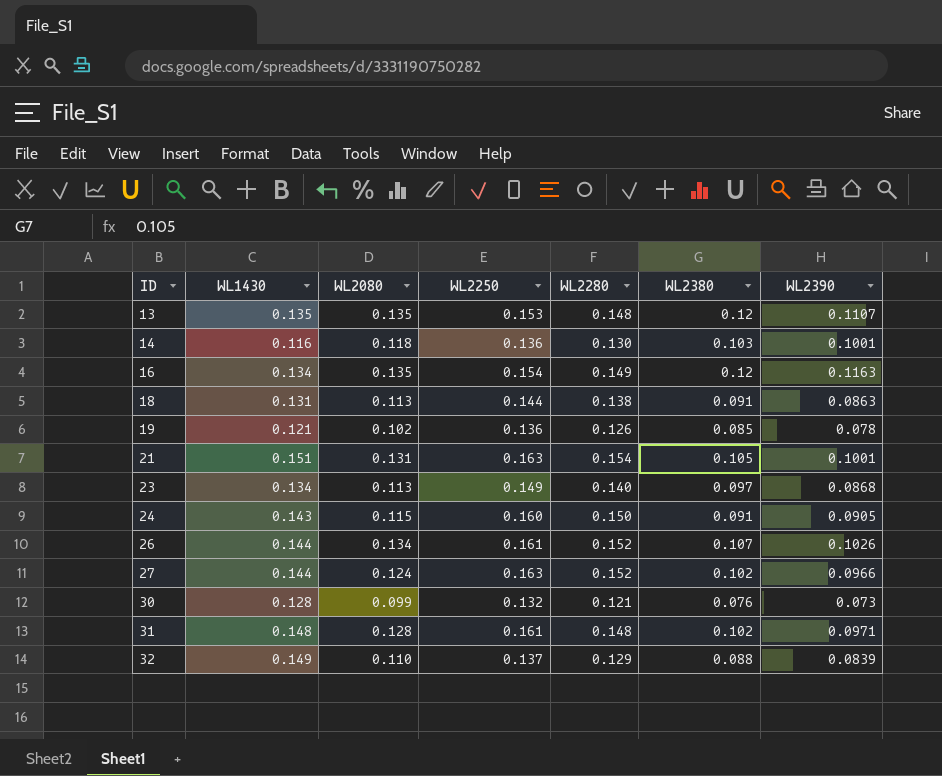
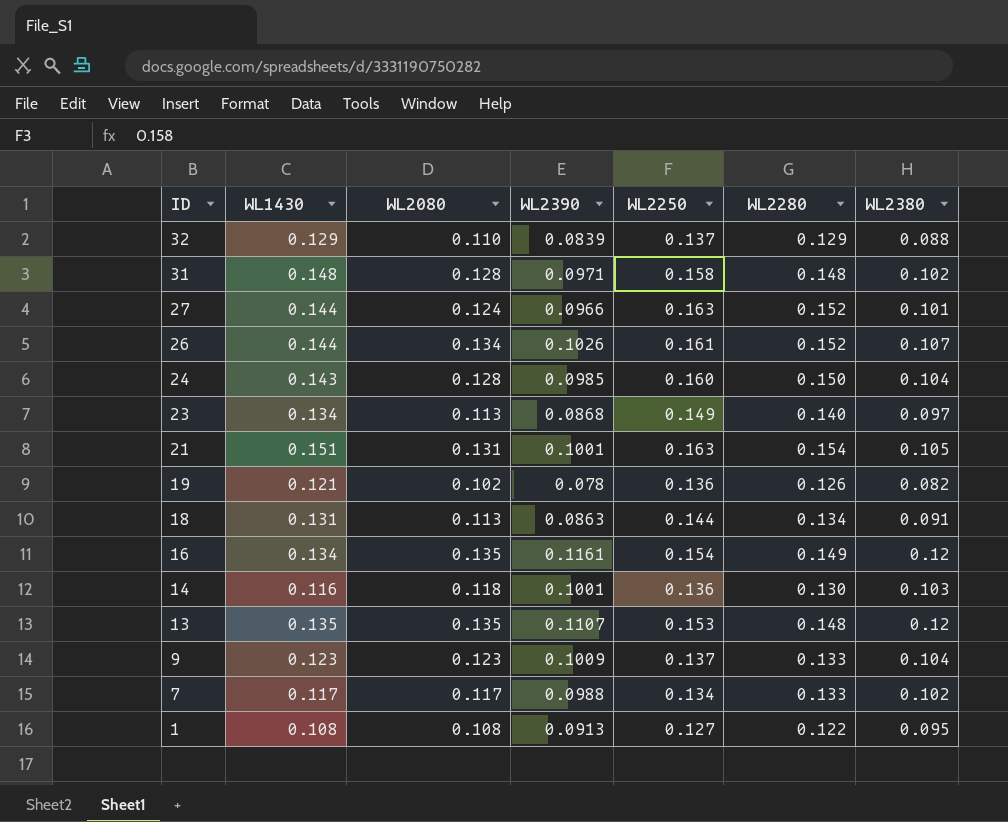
row order: ID ascending -> ID descending
column WL2390 | position: 7 -> 4
row 30: 0.128 | 0.099 | 0.132 | 0.121 | 0.076 | 0.073 -> none
32 | WL1430: 0.149 -> 0.129
31 | WL2250: 0.161 -> 0.158
27 | WL2380: 0.102 -> 0.101
24 | WL2080: 0.115 -> 0.128
24 | WL2390: 0.0905 -> 0.0985
24 | WL2380: 0.091 -> 0.104
19 | WL2380: 0.085 -> 0.082
18 | WL2280: 0.138 -> 0.134
16 | WL2390: 0.1163 -> 0.1161
row 9: none -> 0.123 | 0.123 | 0.1009 | 0.137 | 0.133 | 0.104
row 7: none -> 0.117 | 0.117 | 0.0988 | 0.134 | 0.133 | 0.102
row 1: none -> 0.108 | 0.108 | 0.0913 | 0.127 | 0.122 | 0.095

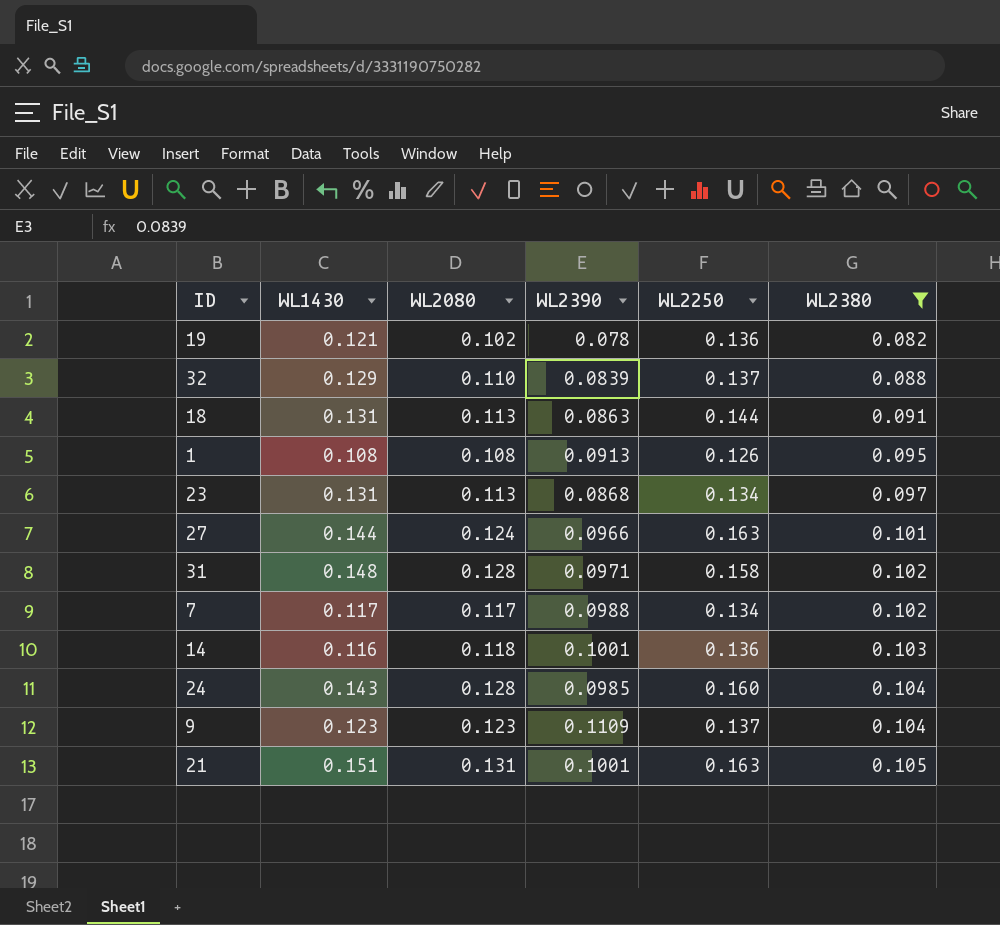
filter: none -> WL2380 <= 0.105
row order: ID descending -> WL2380 ascending
column WL2280 | position: 6 -> none
1 | WL2250: 0.127 -> 0.126
23 | WL1430: 0.134 -> 0.131
23 | WL2250: 0.149 -> 0.134
9 | WL2390: 0.1009 -> 0.1109

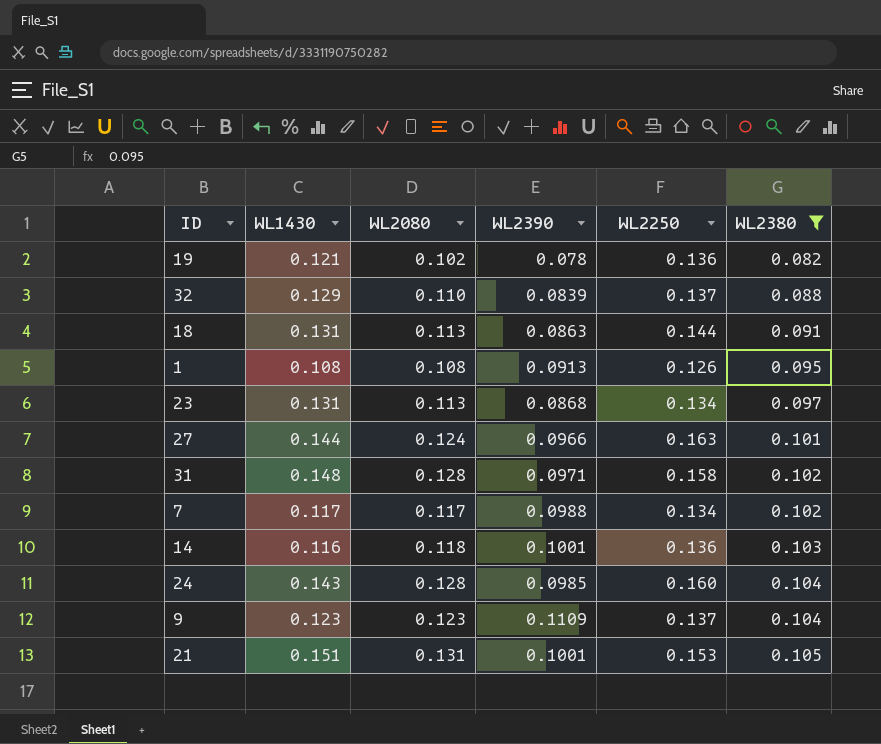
21 | WL2250: 0.163 -> 0.153

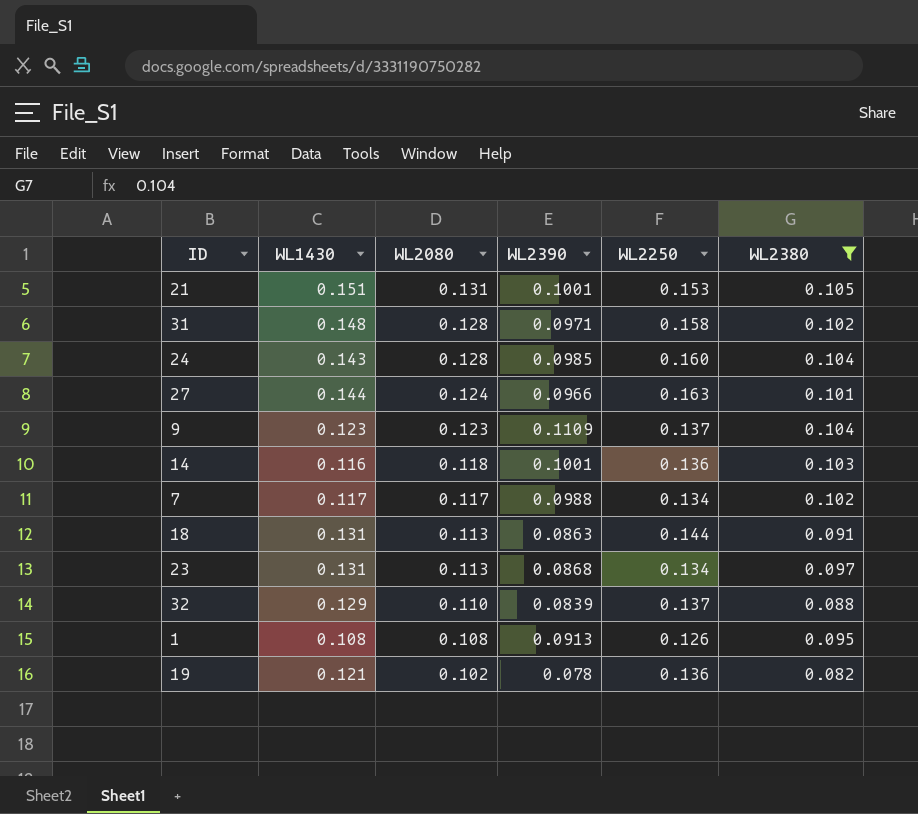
row order: WL2380 ascending -> WL2080 descending

